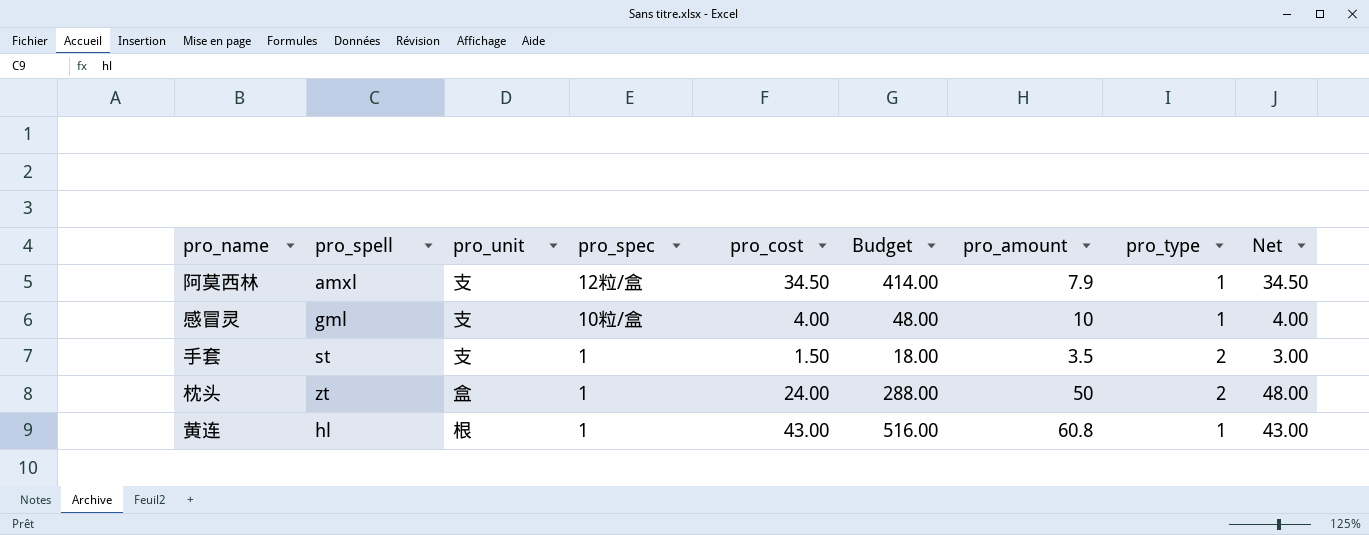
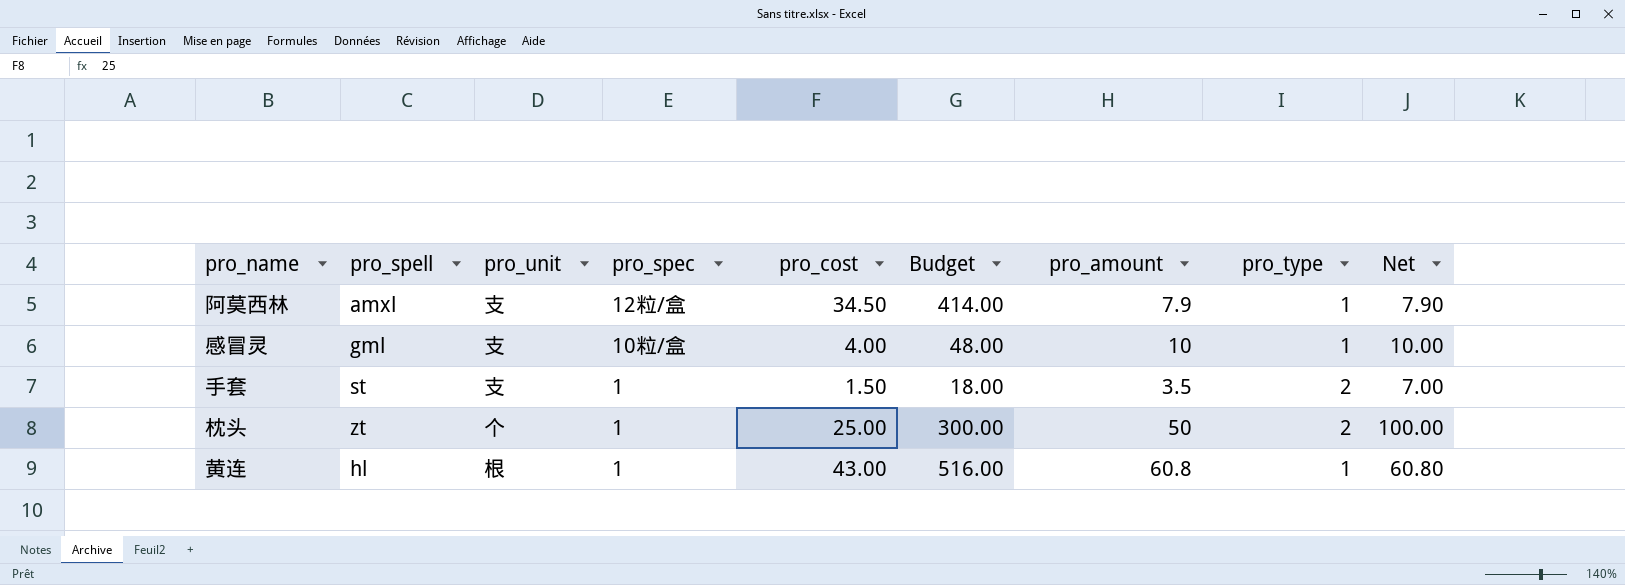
column Net | formula: [pro_cost] * [pro_type] -> [pro_amount] * [pro_type]
枕头 | pro_unit: 盒 -> 个
枕头 | pro_cost: 24.00 -> 25.00
枕头 | Budget: 288.00 -> 300.00

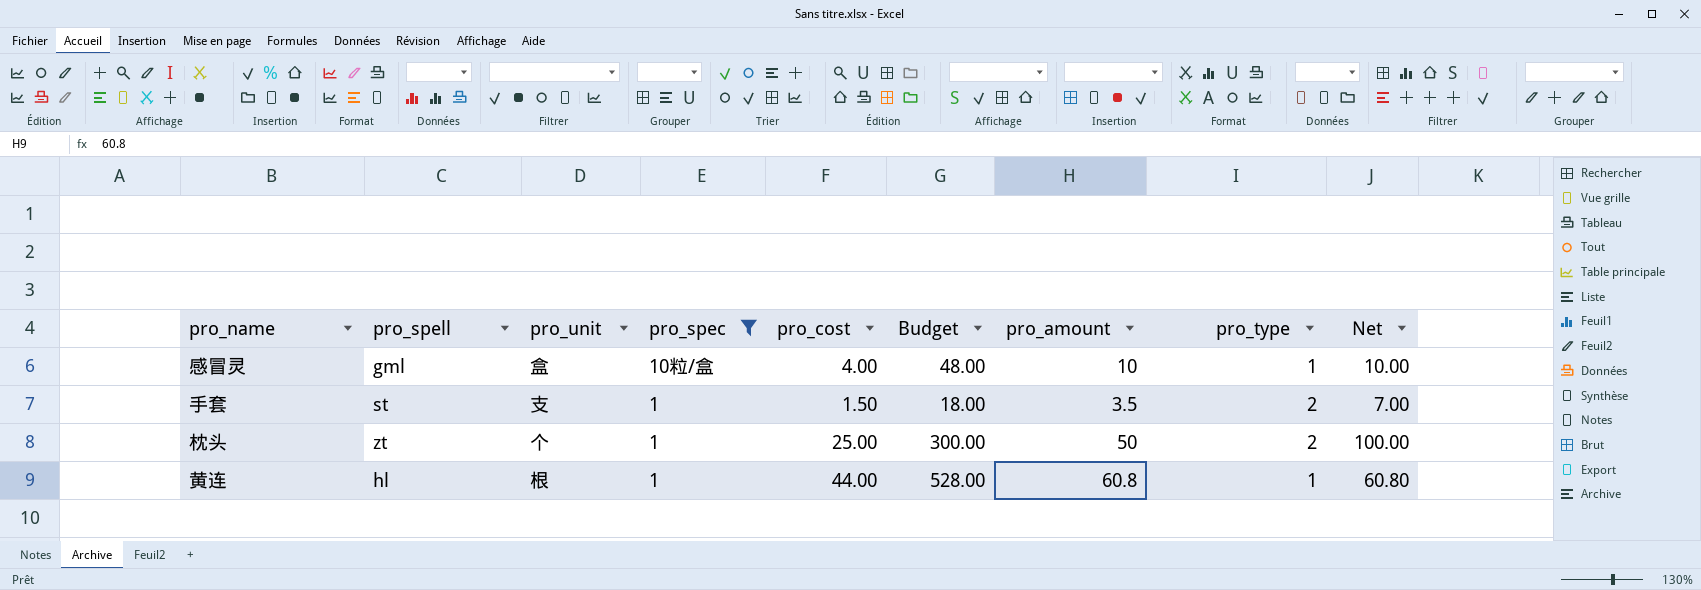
filter: none -> pro_spec != 12粒/盒
感冒灵 | pro_unit: 支 -> 盒
黄连 | pro_cost: 43.00 -> 44.00
黄连 | Budget: 516.00 -> 528.00

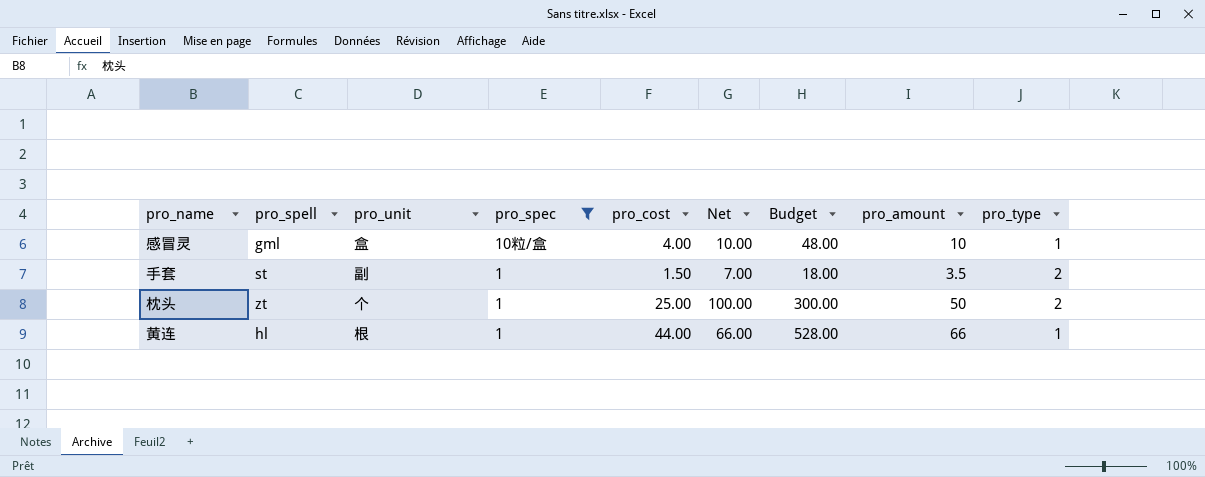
column Net | position: 9 -> 6
手套 | pro_unit: 支 -> 副
黄连 | Net: 60.80 -> 66.00
黄连 | pro_amount: 60.8 -> 66

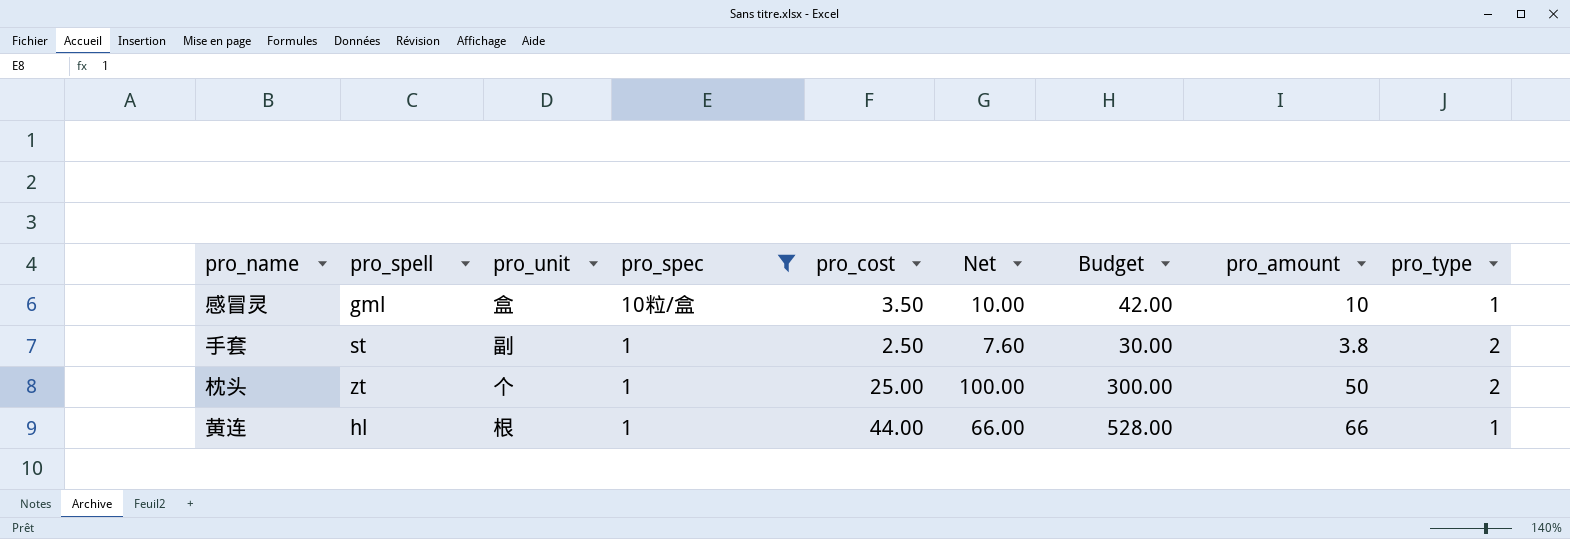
感冒灵 | pro_cost: 4.00 -> 3.50
感冒灵 | Budget: 48.00 -> 42.00
手套 | pro_cost: 1.50 -> 2.50
手套 | Net: 7.00 -> 7.60
手套 | Budget: 18.00 -> 30.00
手套 | pro_amount: 3.5 -> 3.8

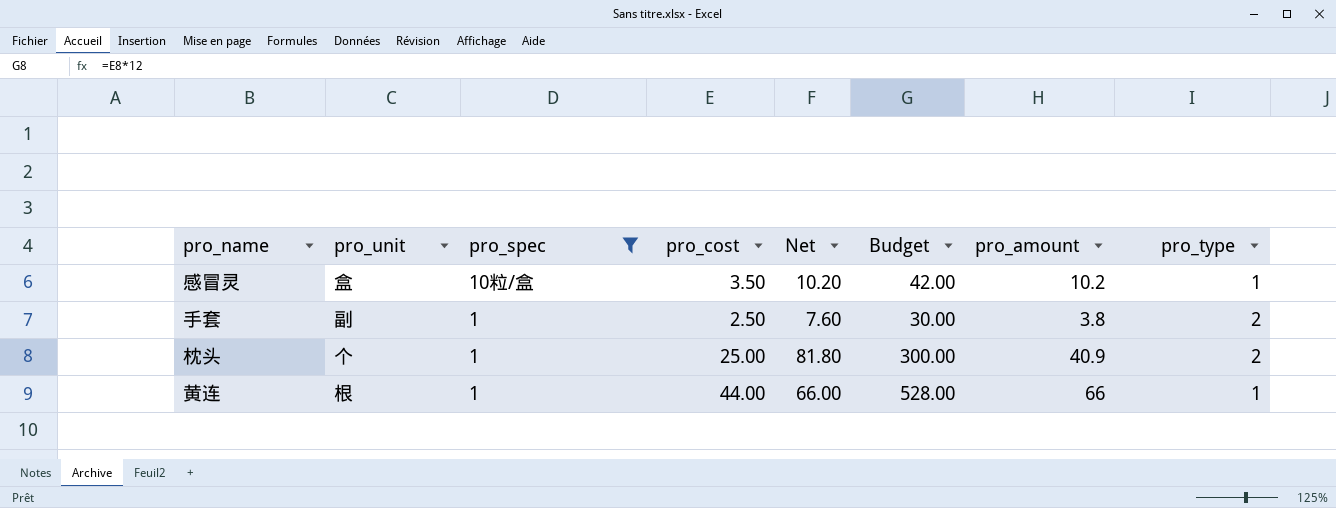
column pro_spell | position: 2 -> none
感冒灵 | Net: 10.00 -> 10.20
感冒灵 | pro_amount: 10 -> 10.2
枕头 | Net: 100.00 -> 81.80
枕头 | pro_amount: 50 -> 40.9

